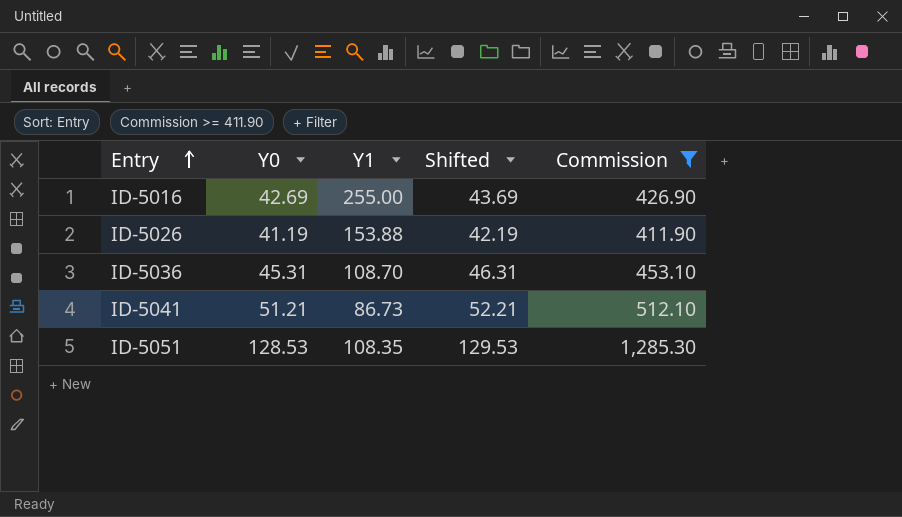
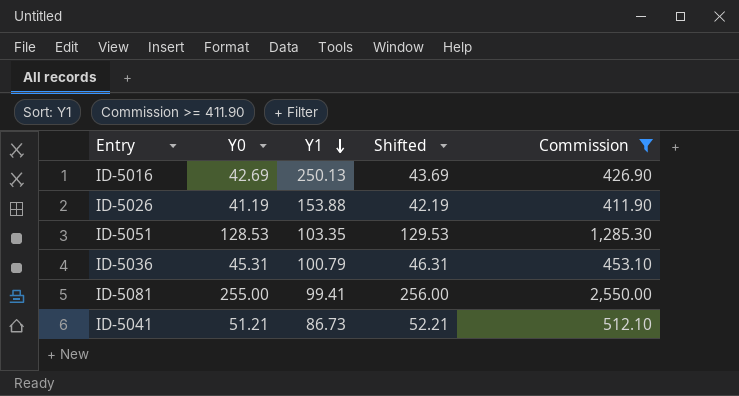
row order: Entry ascending -> Y1 descending
ID-5016 | Y1: 255.00 -> 250.13
ID-5051 | Y1: 108.35 -> 103.35
ID-5036 | Y1: 108.70 -> 100.79
row ID-5081: none -> 255.00 | 99.41 | 256.00 | 2,550.00

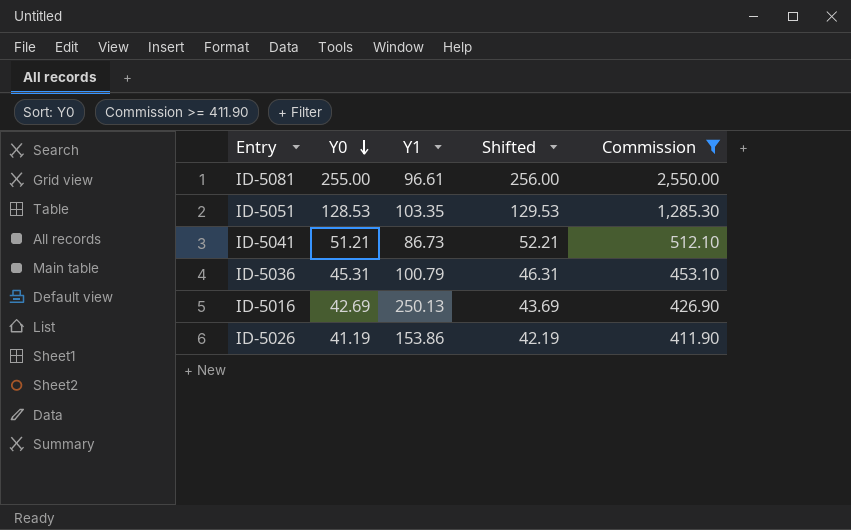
row order: Y1 descending -> Y0 descending
ID-5081 | Y1: 99.41 -> 96.61
ID-5026 | Y1: 153.88 -> 153.86

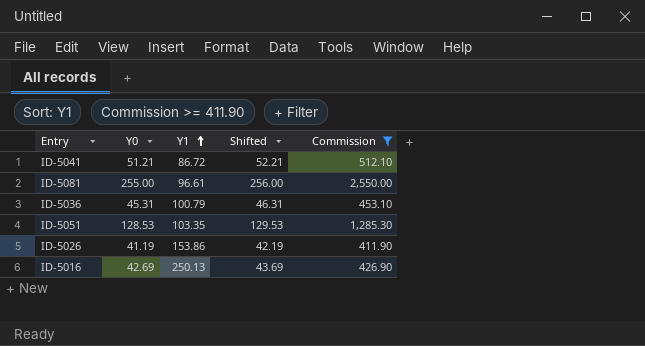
row order: Y0 descending -> Y1 ascending
ID-5041 | Y1: 86.73 -> 86.72

